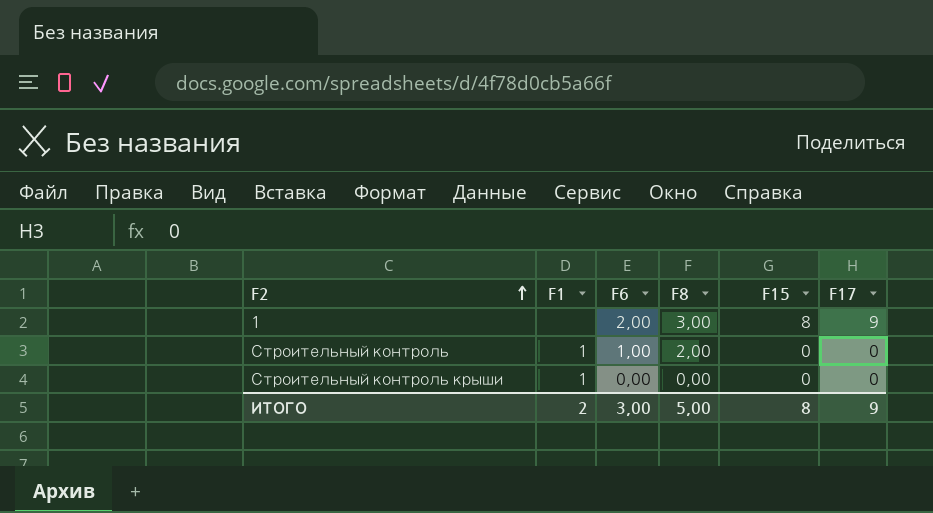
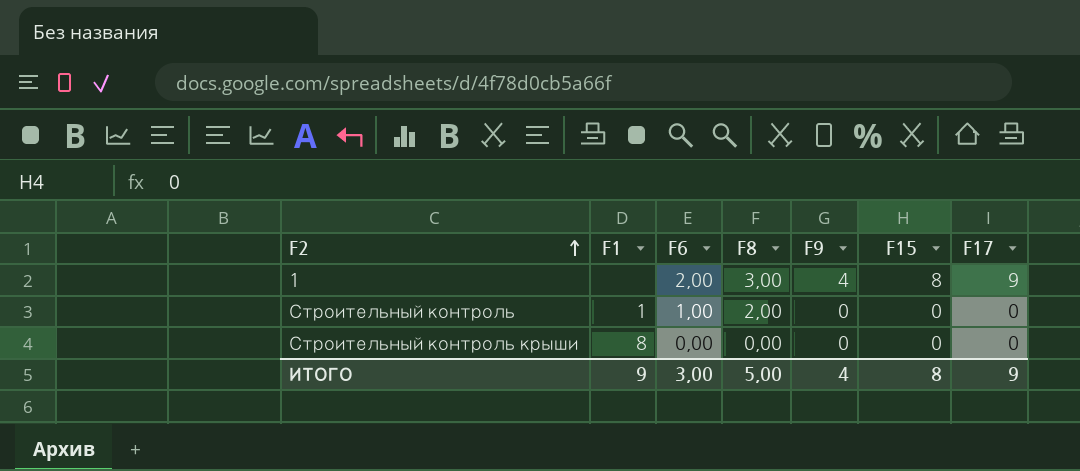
column F9 | position: none -> 5
Строительный контроль крыши | F1: 1 -> 8
ИТОГО | F1: 2 -> 9

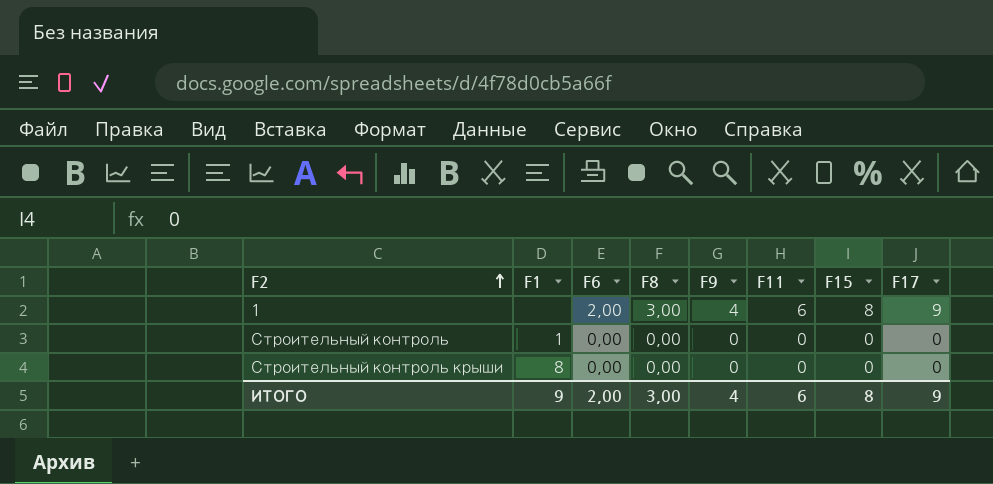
column F11 | position: none -> 6
Строительный контроль | F6: 1,00 -> 0,00
Строительный контроль | F8: 2,00 -> 0,00
ИТОГО | F6: 3,00 -> 2,00
ИТОГО | F8: 5,00 -> 3,00

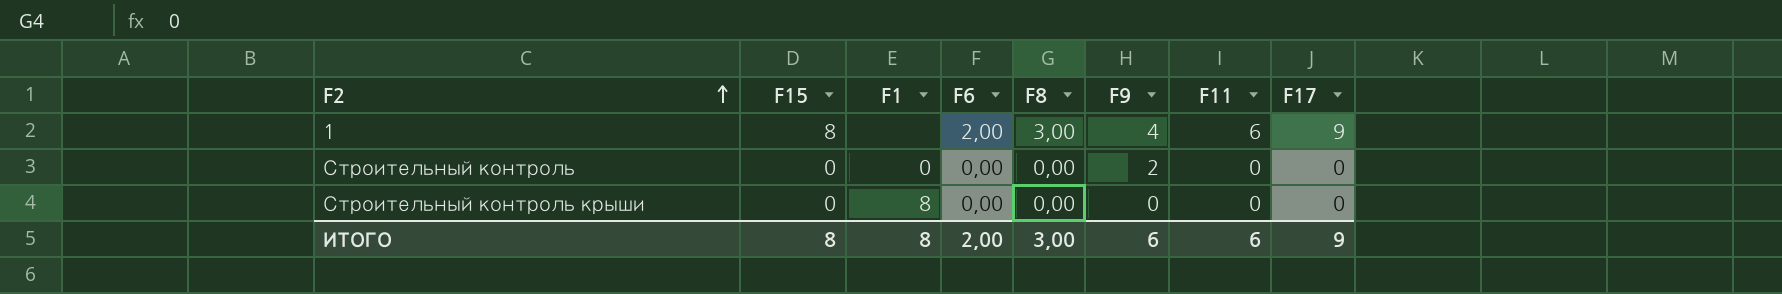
column F15 | position: 7 -> 2
Строительный контроль | F1: 1 -> 0
Строительный контроль | F9: 0 -> 2
ИТОГО | F1: 9 -> 8
ИТОГО | F9: 4 -> 6

